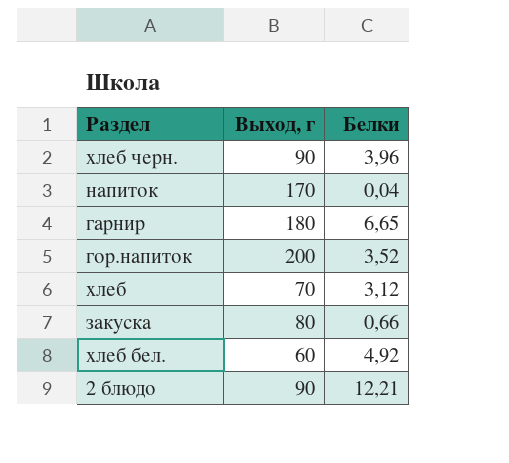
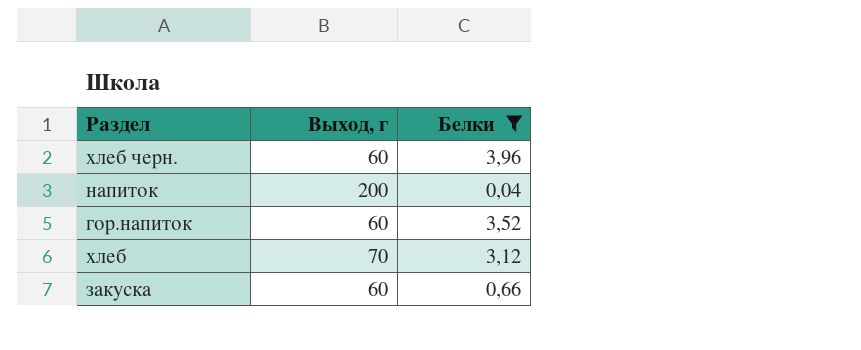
filter: none -> Белки <= 3,96
хлеб черн. | Выход, г: 90 -> 60
напиток | Выход, г: 170 -> 200
гор.напиток | Выход, г: 200 -> 60
закуска | Выход, г: 80 -> 60

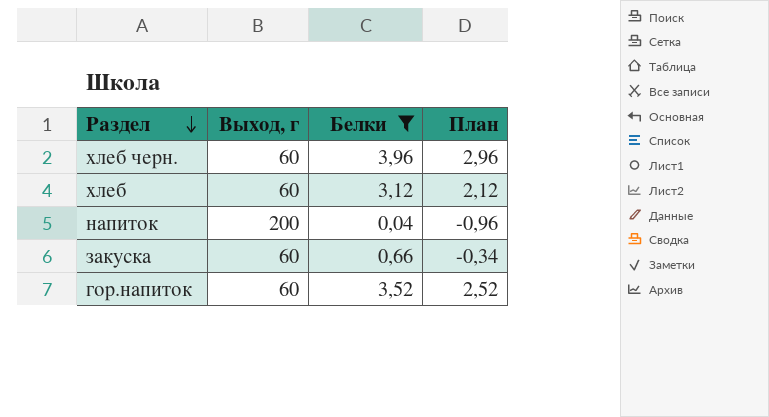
row order: none -> Раздел descending
column План | formula: none -> [Белки] - 1
хлеб | Выход, г: 70 -> 60

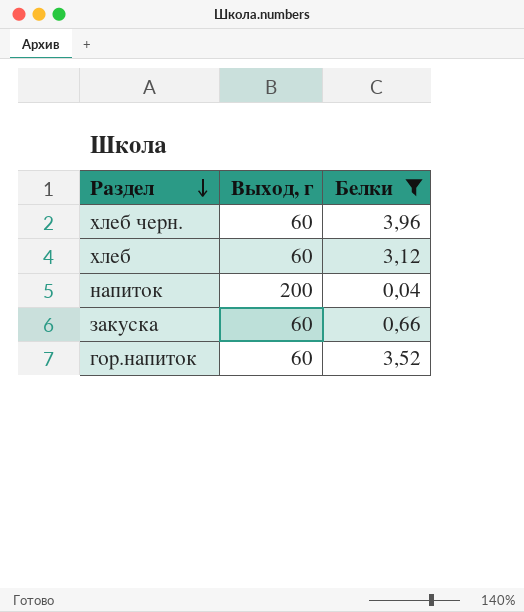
column План | formula: [Белки] - 1 -> none

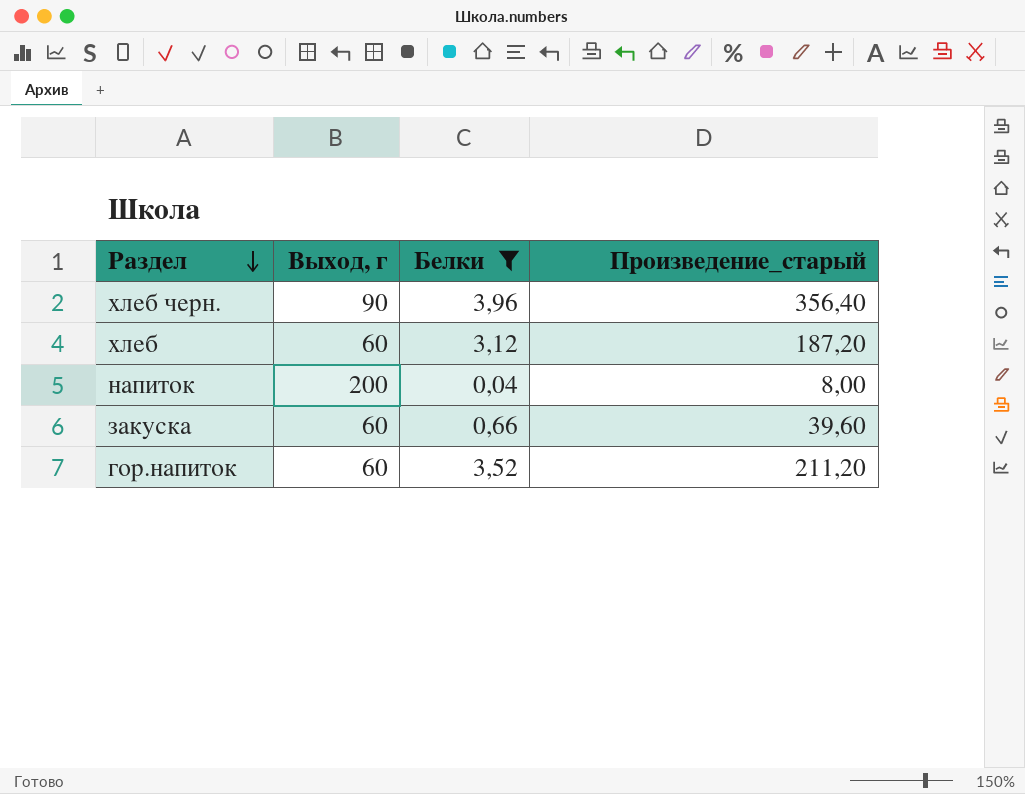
column Произведение_старый | formula: none -> [Выход, г] * [Белки]
хлеб черн. | Выход, г: 60 -> 90

